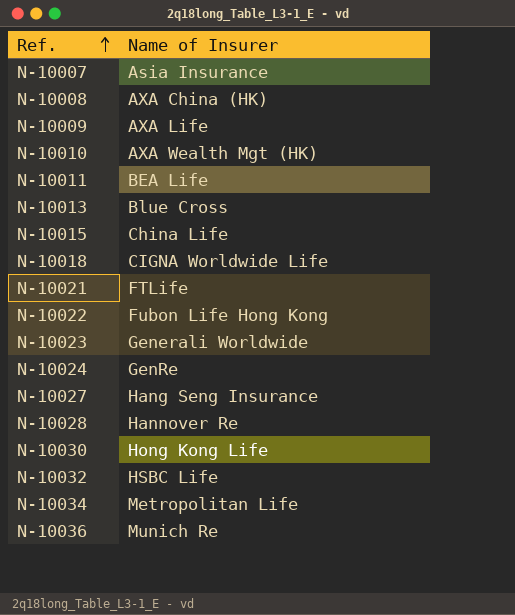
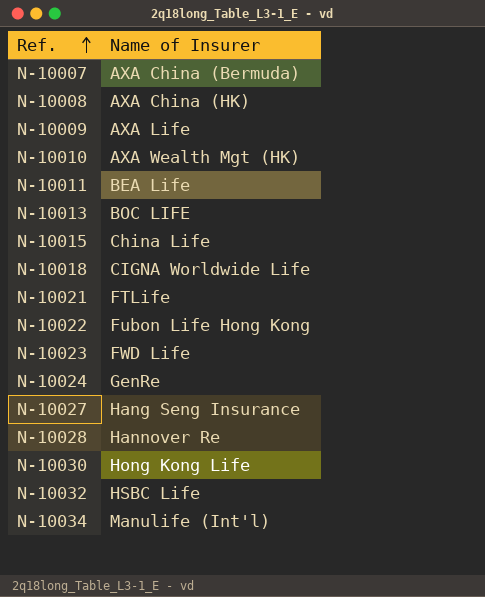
row N-10036: Munich Re -> none
N-10007 | Name of Insurer: Asia Insurance -> AXA China (Bermuda)
N-10013 | Name of Insurer: Blue Cross -> BOC LIFE
N-10023 | Name of Insurer: Generali Worldwide -> FWD Life
N-10034 | Name of Insurer: Metropolitan Life -> Manulife (Int'l)

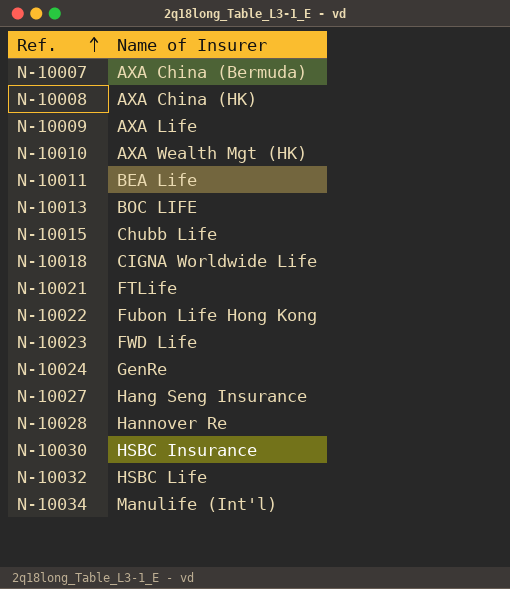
N-10015 | Name of Insurer: China Life -> Chubb Life
N-10030 | Name of Insurer: Hong Kong Life -> HSBC Insurance

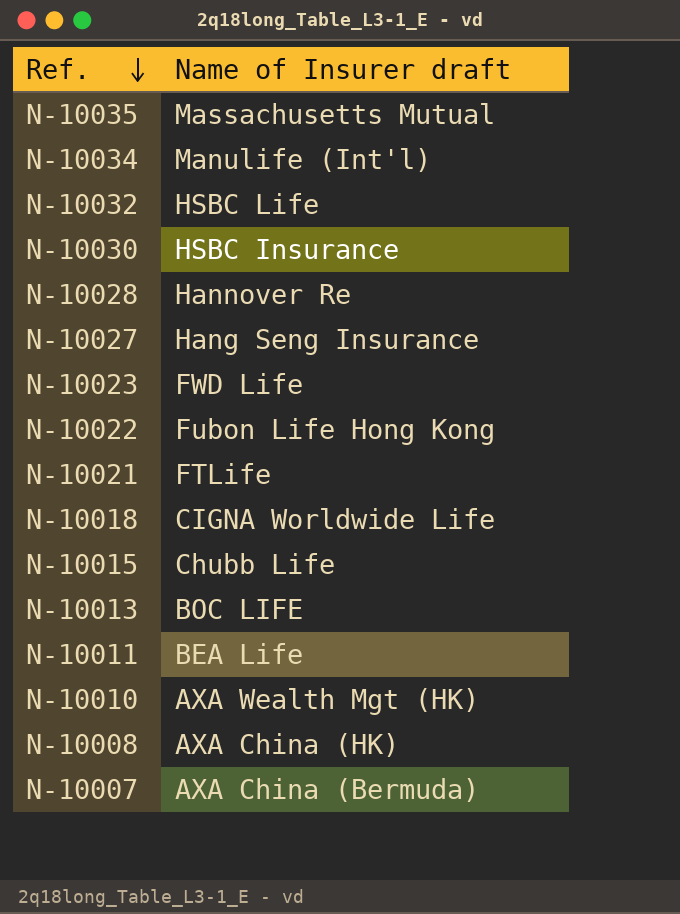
row order: Ref. ascending -> Ref. descending
column name: Name of Insurer -> Name of Insurer draft
row N-10009: AXA Life -> none
row N-10024: GenRe -> none
row N-10035: none -> Massachusetts Mutual

